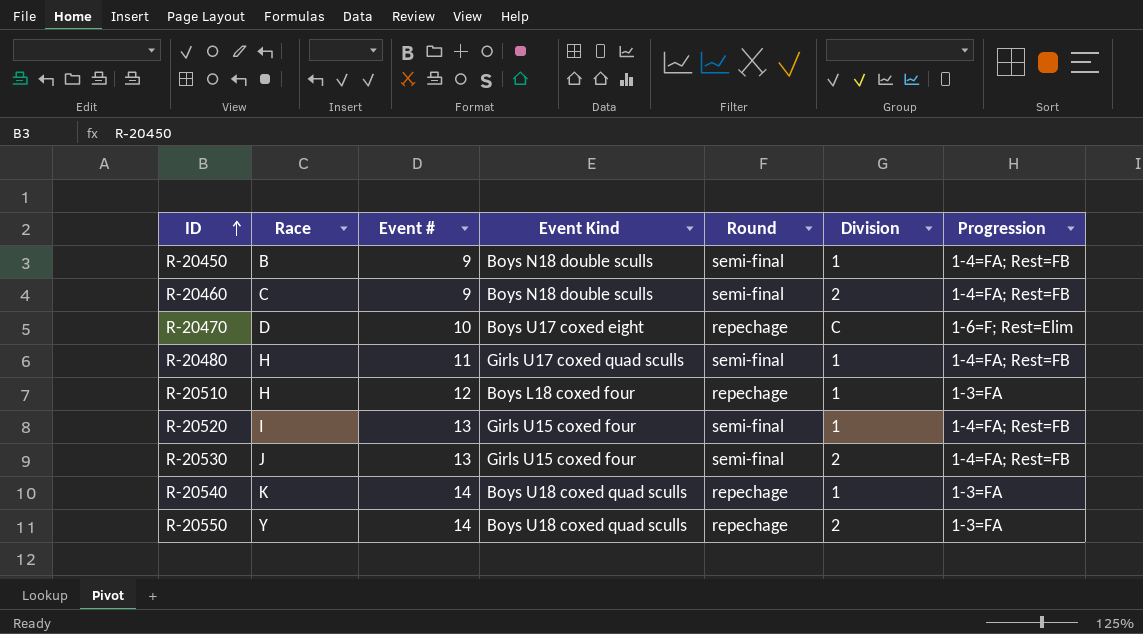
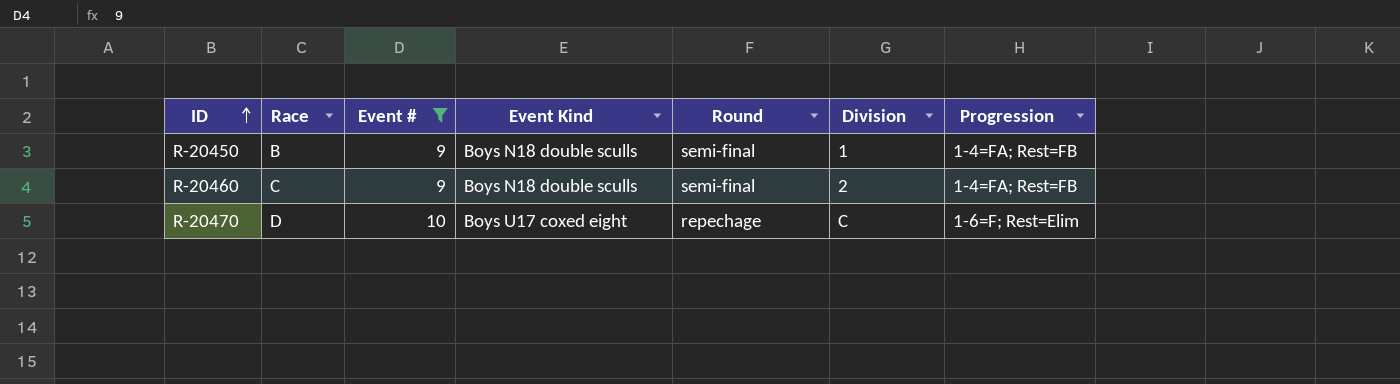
filter: none -> Event # <= 10

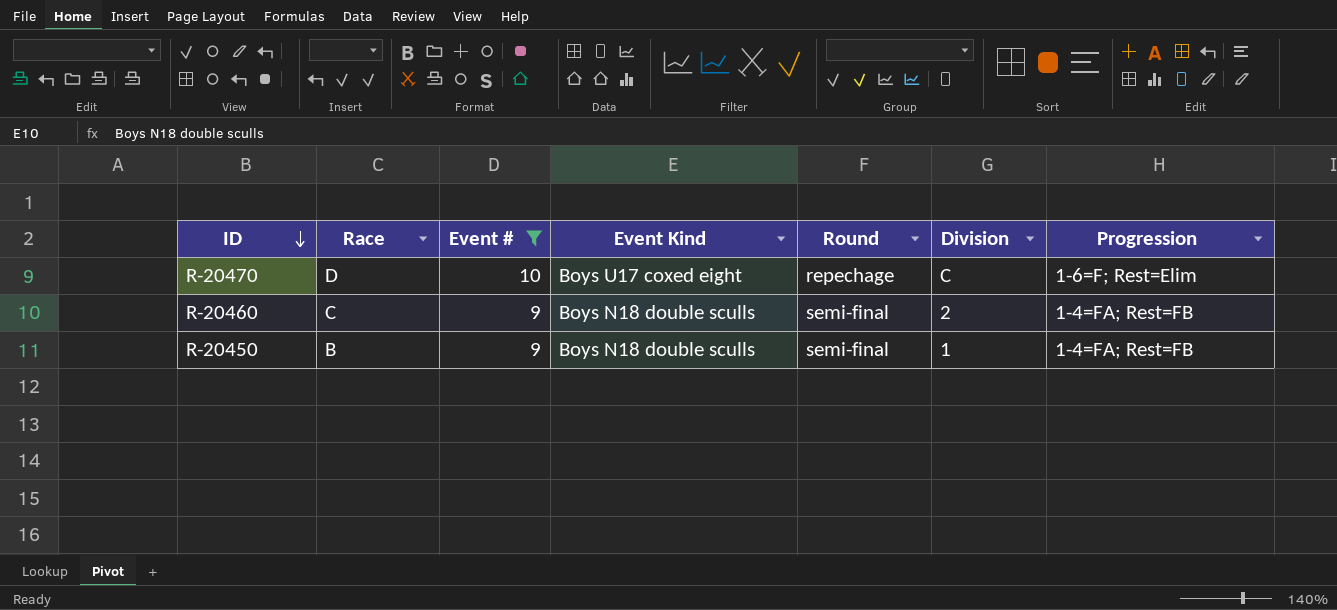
row order: ID ascending -> ID descending

